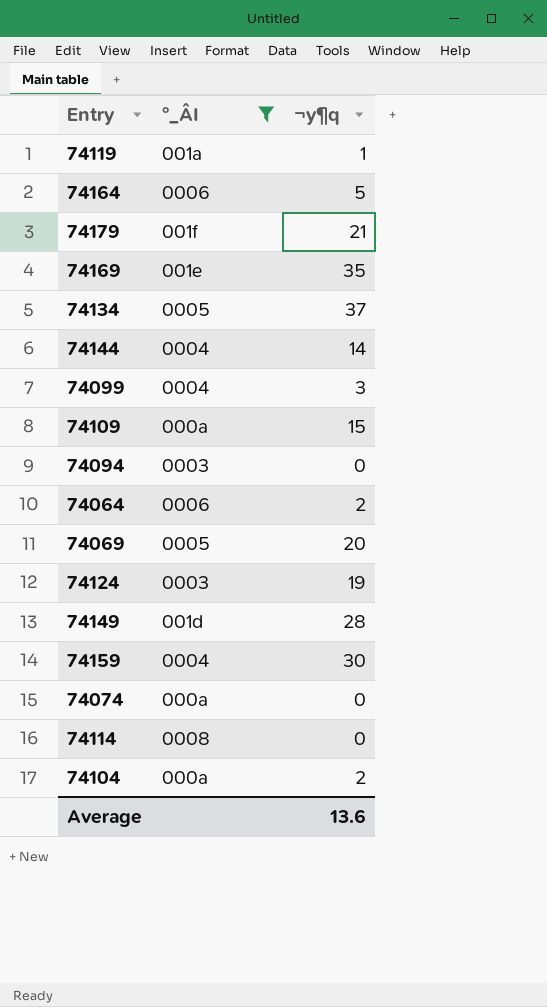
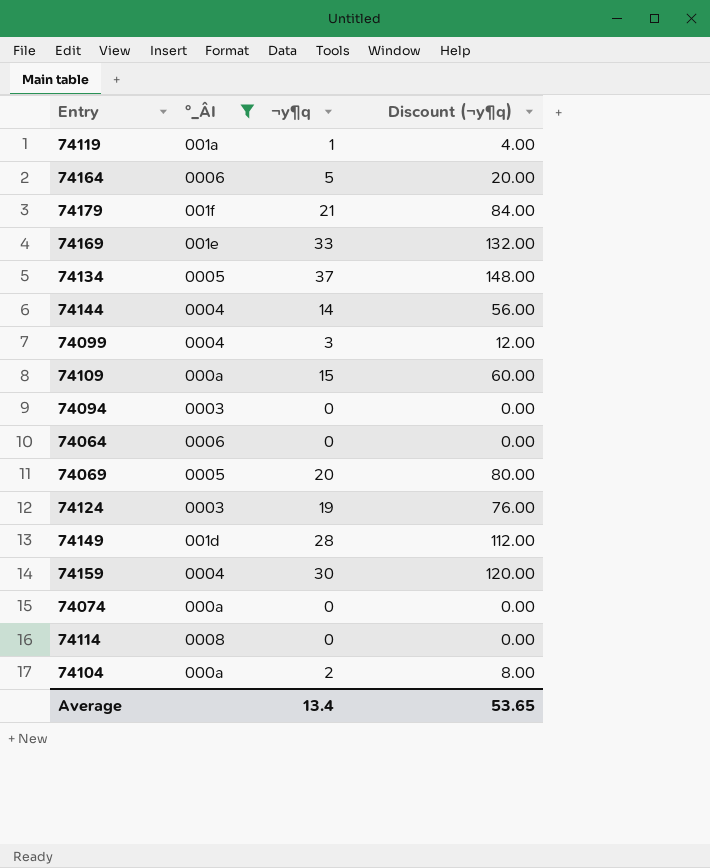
column Discount (¬y¶q) | formula: none -> [¬y¶q] * 4
74169 | ¬y¶q: 35 -> 33
74064 | ¬y¶q: 2 -> 0
Average | ¬y¶q: 13.6 -> 13.4

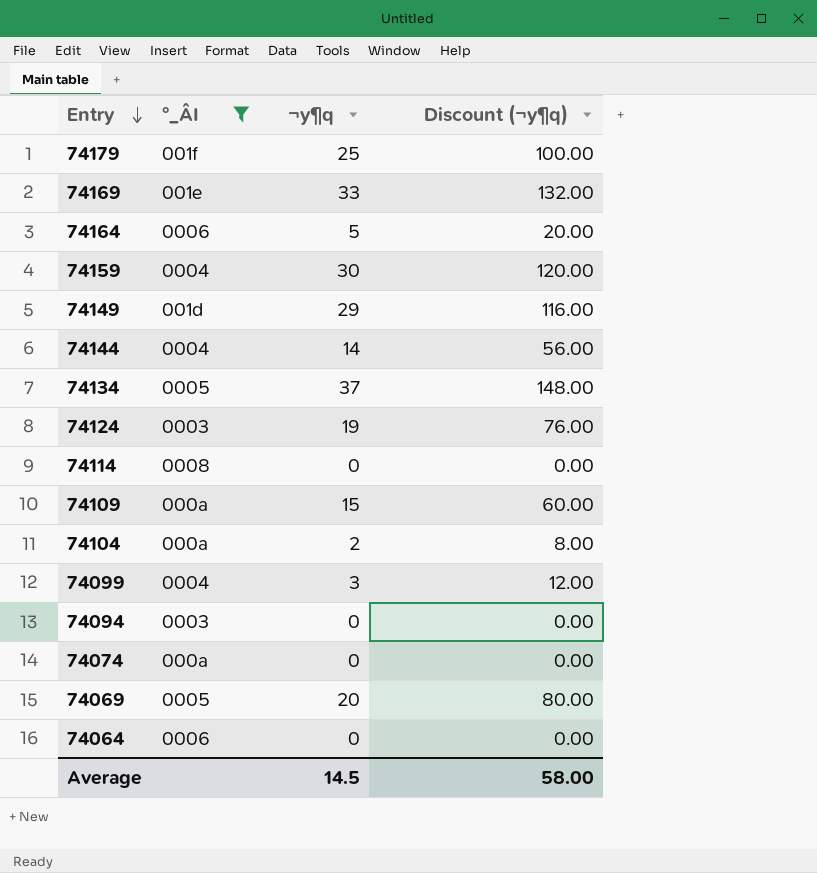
row order: none -> Entry descending
row 74119: 001a | 1 | 4.00 -> none
74179 | ¬y¶q: 21 -> 25
74179 | Discount (¬y¶q): 84.00 -> 100.00
74149 | ¬y¶q: 28 -> 29
74149 | Discount (¬y¶q): 112.00 -> 116.00
Average | ¬y¶q: 13.4 -> 14.5
Average | Discount (¬y¶q): 53.65 -> 58.00

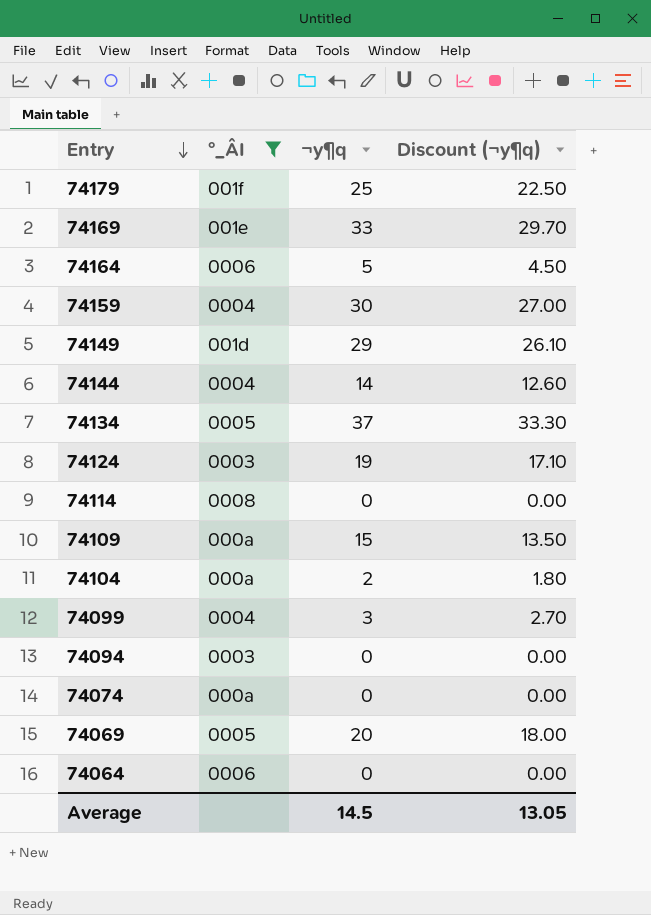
column Discount (¬y¶q) | formula: [¬y¶q] * 4 -> [¬y¶q] * 0.9
Average | Discount (¬y¶q): 58.00 -> 13.05

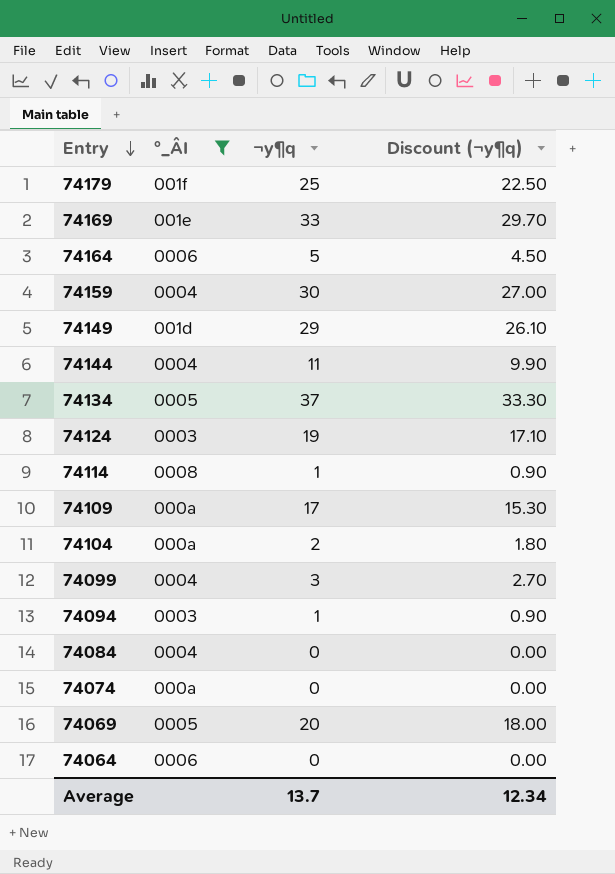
74144 | ¬y¶q: 14 -> 11
74144 | Discount (¬y¶q): 12.60 -> 9.90
74114 | ¬y¶q: 0 -> 1
74114 | Discount (¬y¶q): 0.00 -> 0.90
74109 | ¬y¶q: 15 -> 17
74109 | Discount (¬y¶q): 13.50 -> 15.30
74094 | ¬y¶q: 0 -> 1
74094 | Discount (¬y¶q): 0.00 -> 0.90
row 74084: none -> 0004 | 0 | 0.00
Average | ¬y¶q: 14.5 -> 13.7
Average | Discount (¬y¶q): 13.05 -> 12.34

